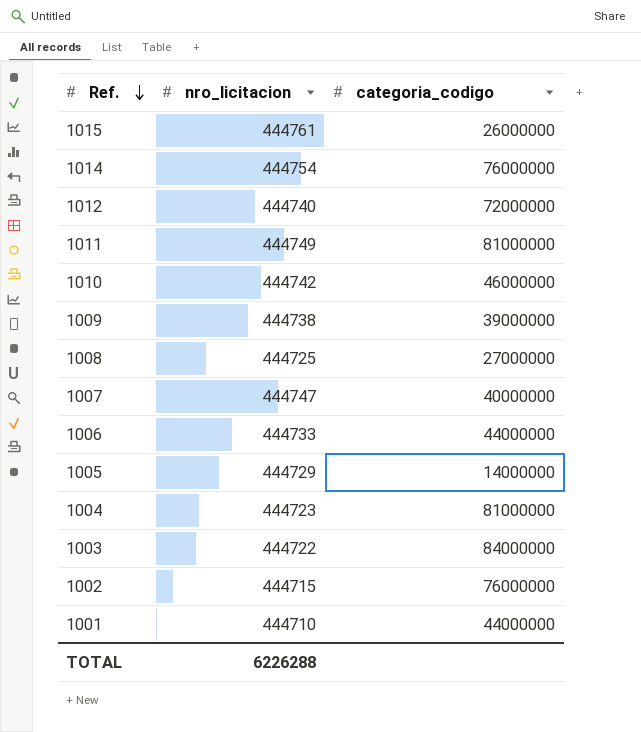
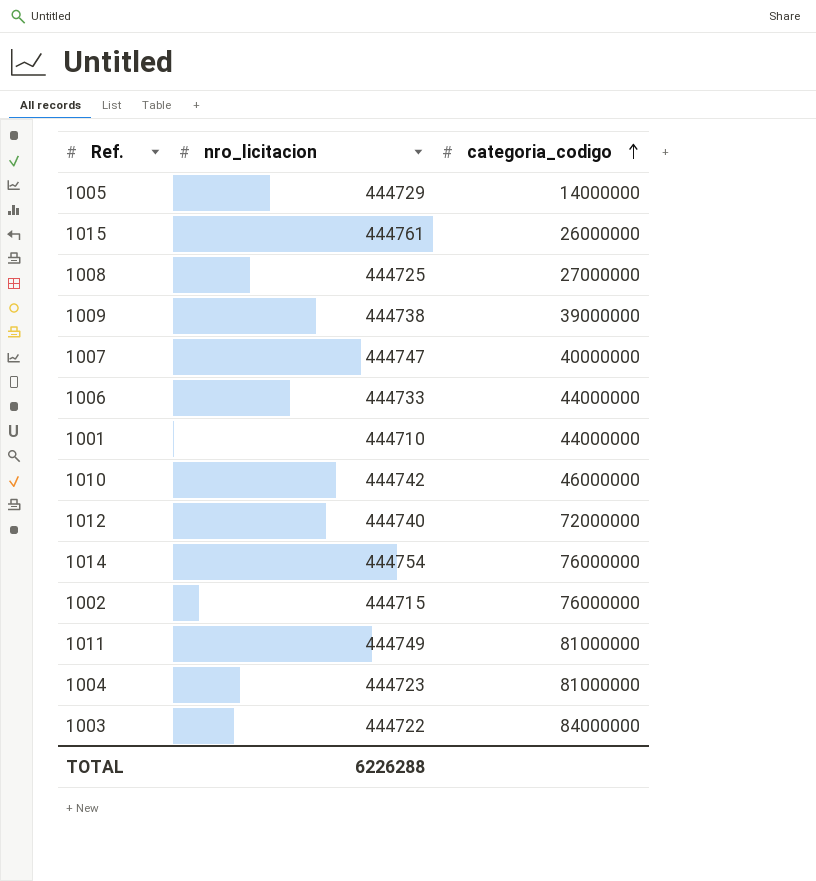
row order: Ref. descending -> categoria_codigo ascending

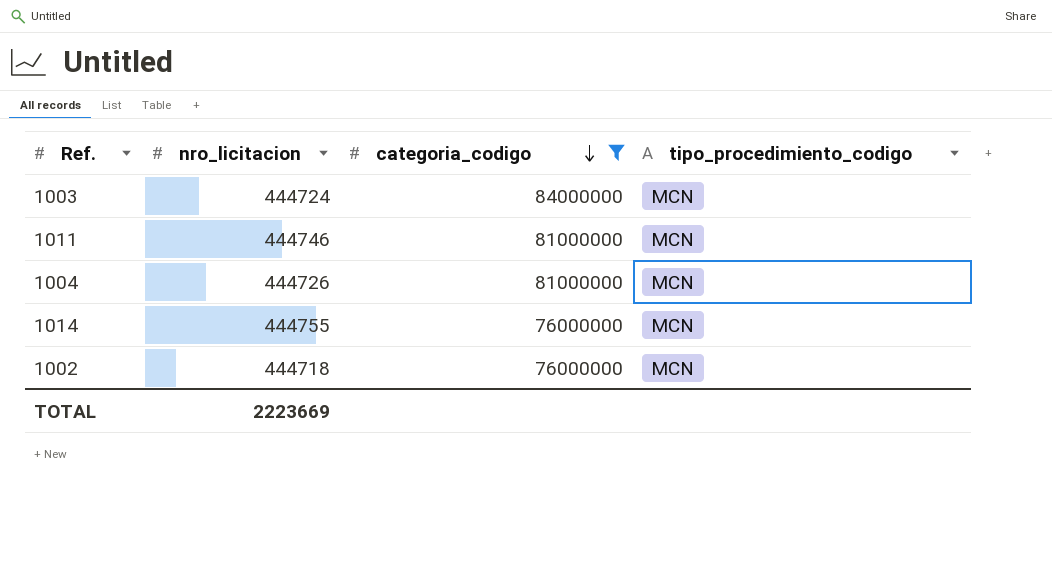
filter: none -> categoria_codigo >= 76000000
row order: categoria_codigo ascending -> categoria_codigo descending
column tipo_procedimiento_codigo | position: none -> 4
1003 | nro_licitacion: 444722 -> 444724
1011 | nro_licitacion: 444749 -> 444746
1004 | nro_licitacion: 444723 -> 444726
1014 | nro_licitacion: 444754 -> 444755
1002 | nro_licitacion: 444715 -> 444718
TOTAL | nro_licitacion: 6226288 -> 2223669

